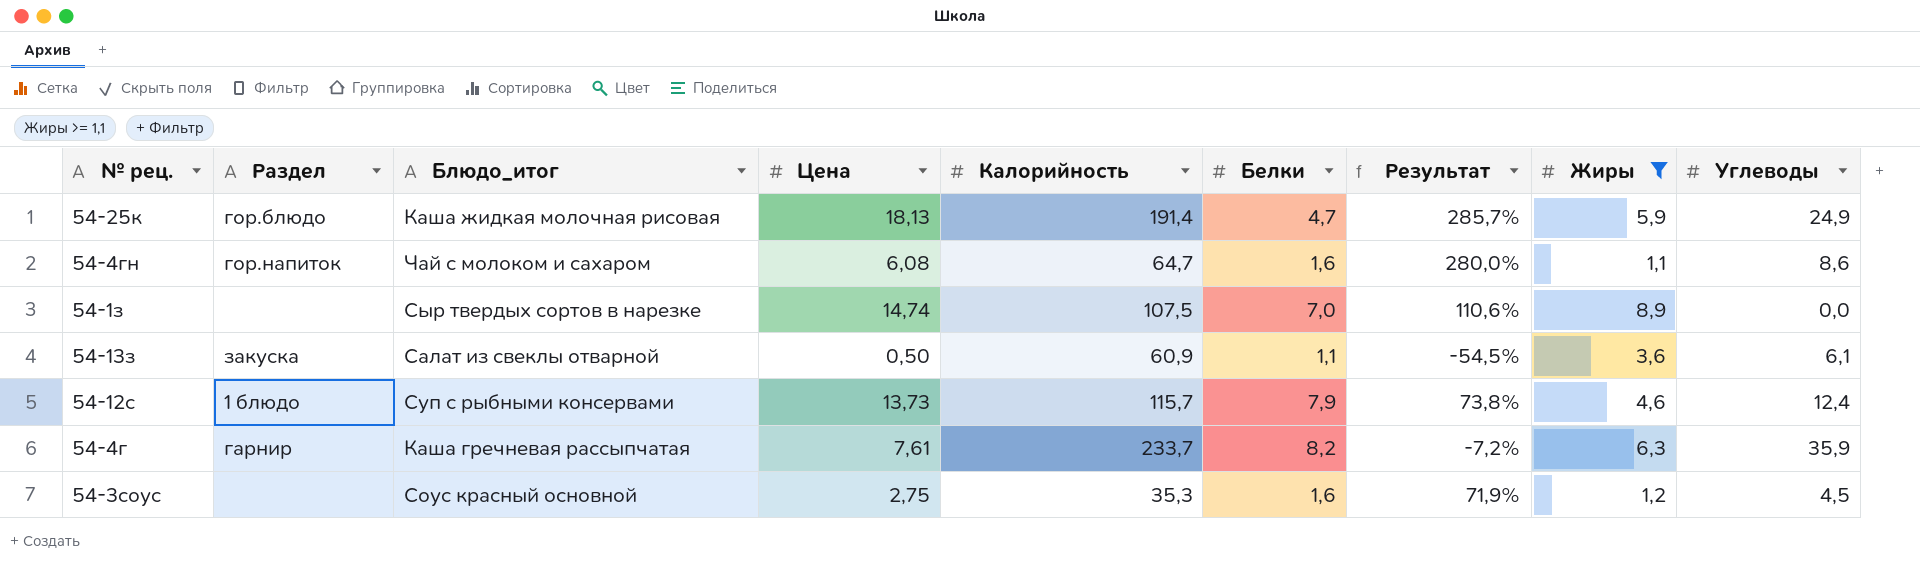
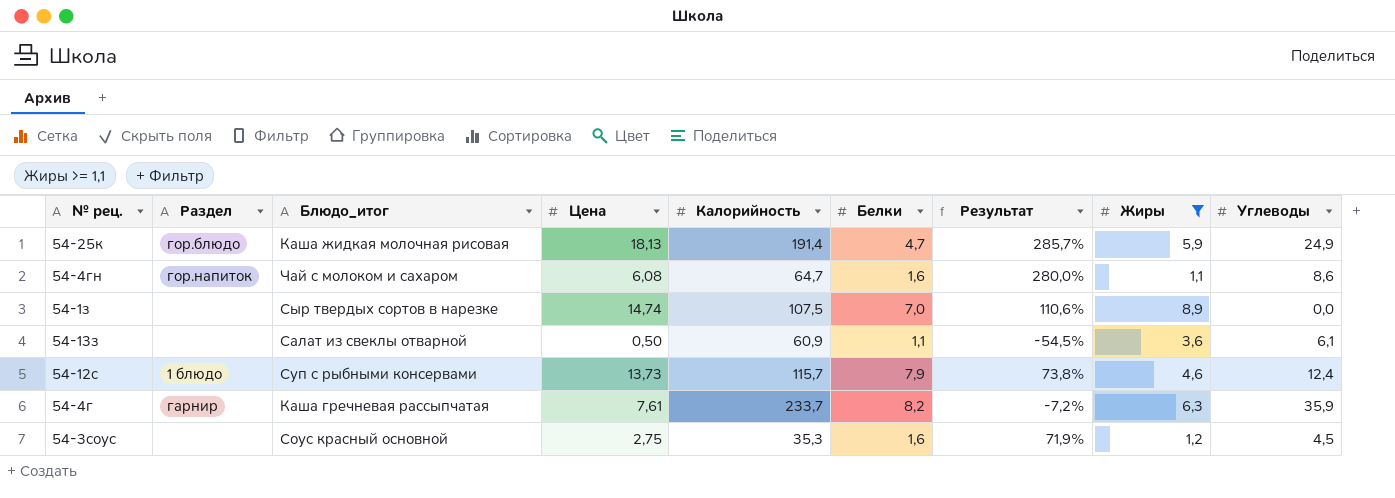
54-13з | Раздел: закуска -> none

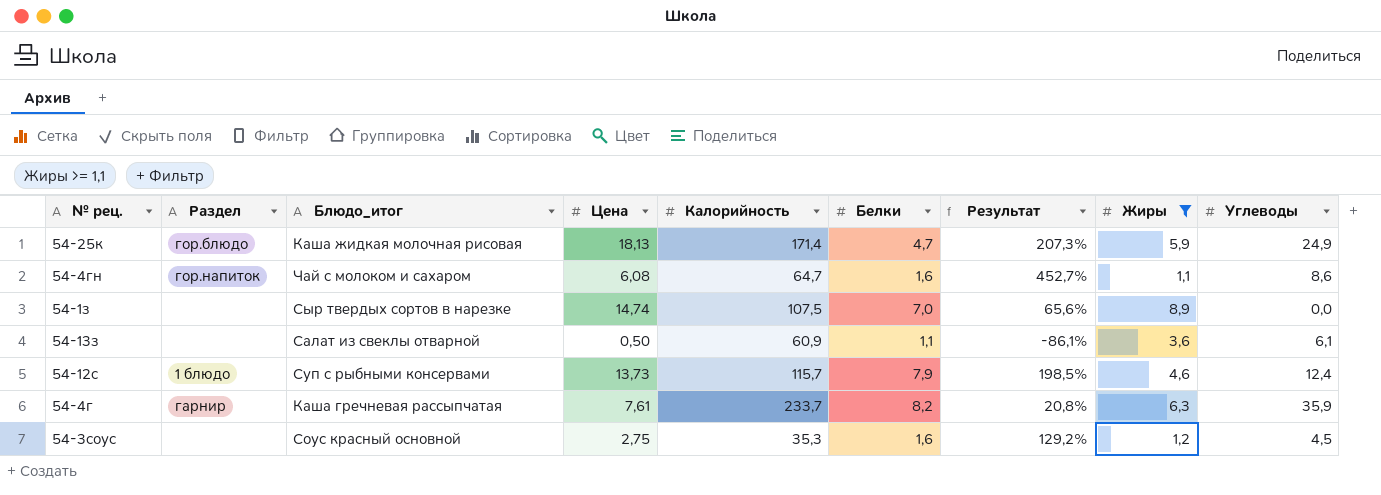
column Результат | formula: ([Цена] - [Белки]) / [Белки] -> ([Цена] - [Жиры]) / [Жиры]
54-25к | Калорийность: 191,4 -> 171,4

